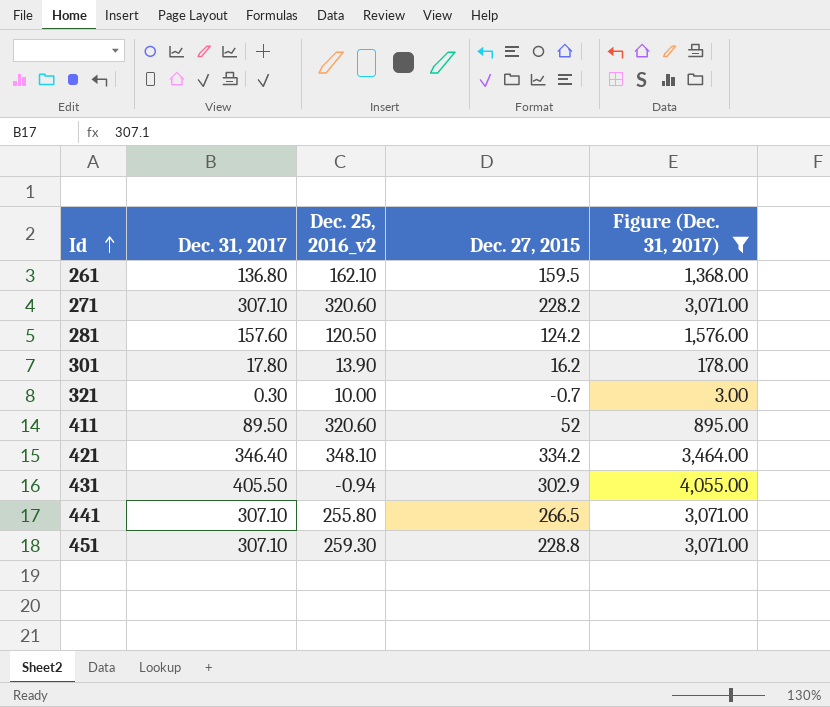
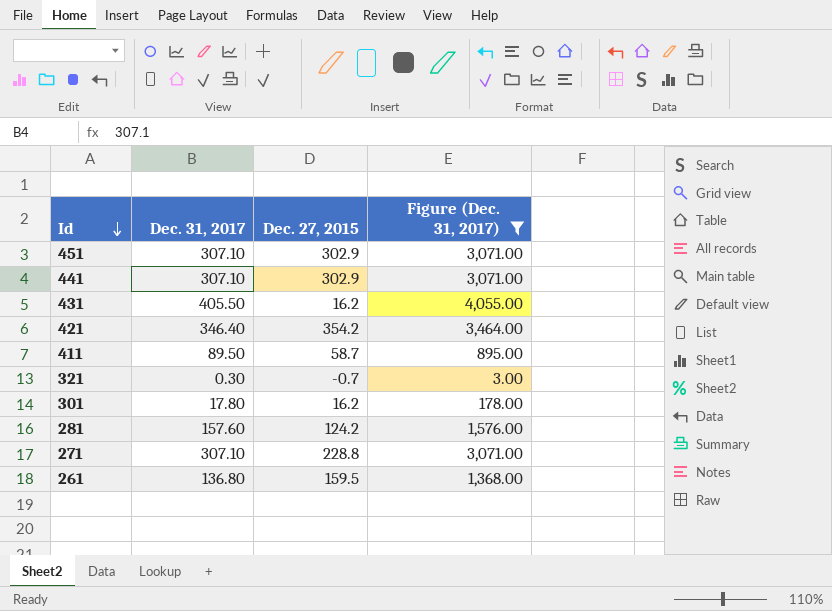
row order: Id ascending -> Id descending
column Dec. 25, 2016_v2 | position: 3 -> none
451 | Dec. 27, 2015: 228.8 -> 302.9
441 | Dec. 27, 2015: 266.5 -> 302.9
431 | Dec. 27, 2015: 302.9 -> 16.2
421 | Dec. 27, 2015: 334.2 -> 354.2
411 | Dec. 27, 2015: 52 -> 58.7
271 | Dec. 27, 2015: 228.2 -> 228.8

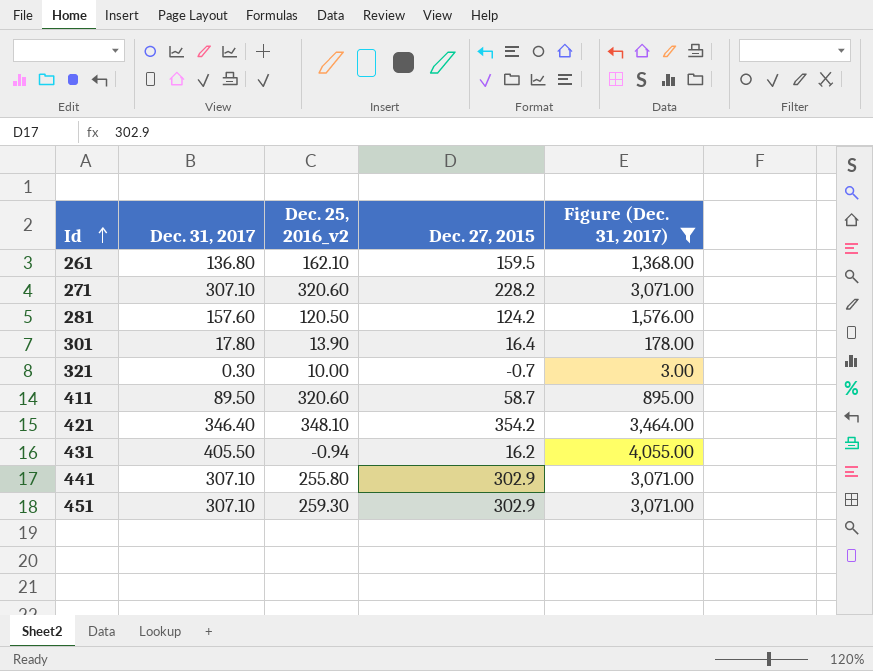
row order: Id descending -> Id ascending
column Dec. 25, 2016_v2 | position: none -> 3
271 | Dec. 27, 2015: 228.8 -> 228.2
301 | Dec. 27, 2015: 16.2 -> 16.4

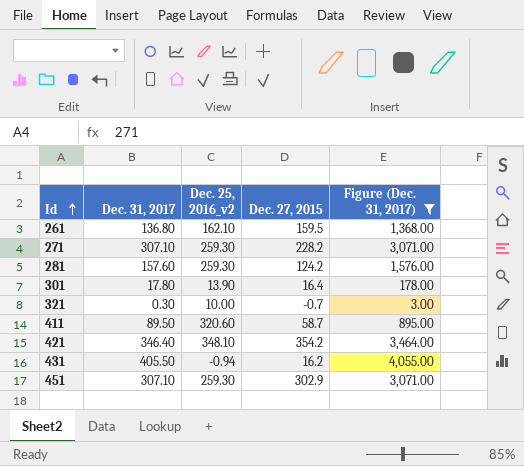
row 441: 307.10 | 255.80 | 302.9 | 3,071.00 -> none
271 | Dec. 25, 2016_v2: 320.60 -> 259.30
281 | Dec. 25, 2016_v2: 120.50 -> 259.30

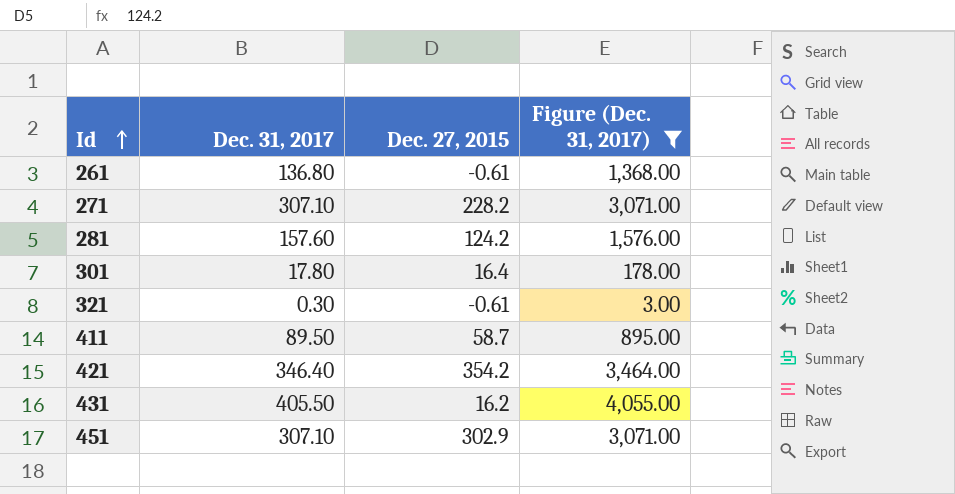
column Dec. 25, 2016_v2 | position: 3 -> none
261 | Dec. 27, 2015: 159.5 -> -0.61
321 | Dec. 27, 2015: -0.7 -> -0.61

